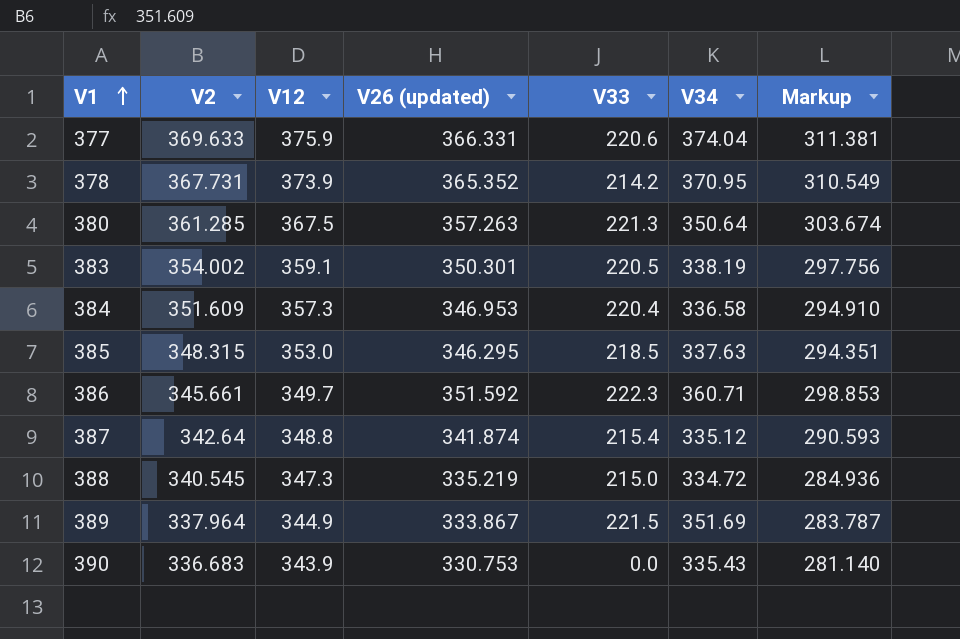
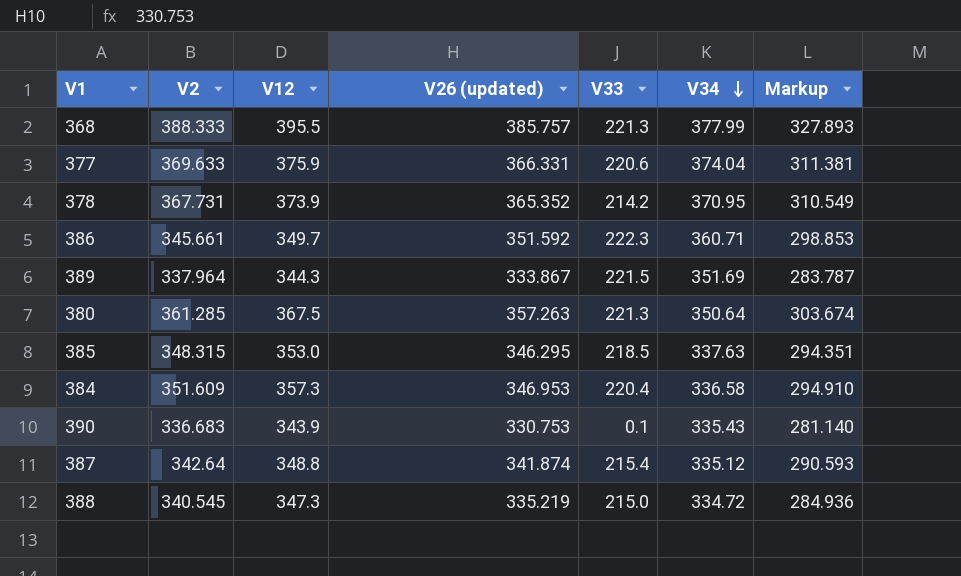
row order: V1 ascending -> V34 descending
row 383: 354.002 | 359.1 | 350.301 | 220.5 | 338.19 | 297.756 -> none
row 368: none -> 388.333 | 395.5 | 385.757 | 221.3 | 377.99 | 327.893
389 | V12: 344.9 -> 344.3
390 | V33: 0.0 -> 0.1

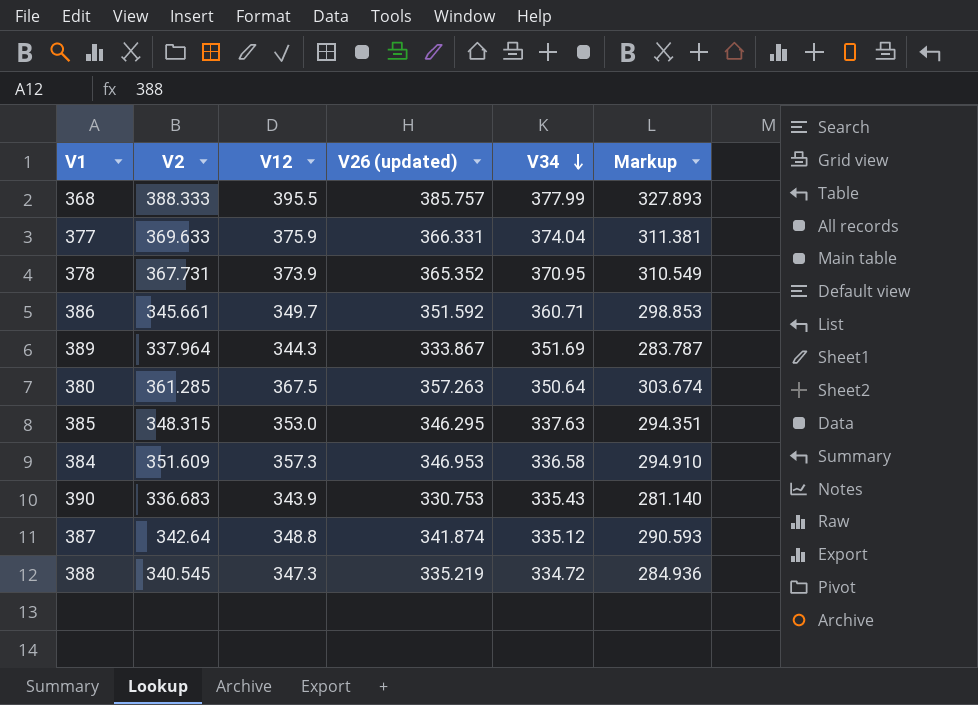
column V33 | position: 5 -> none

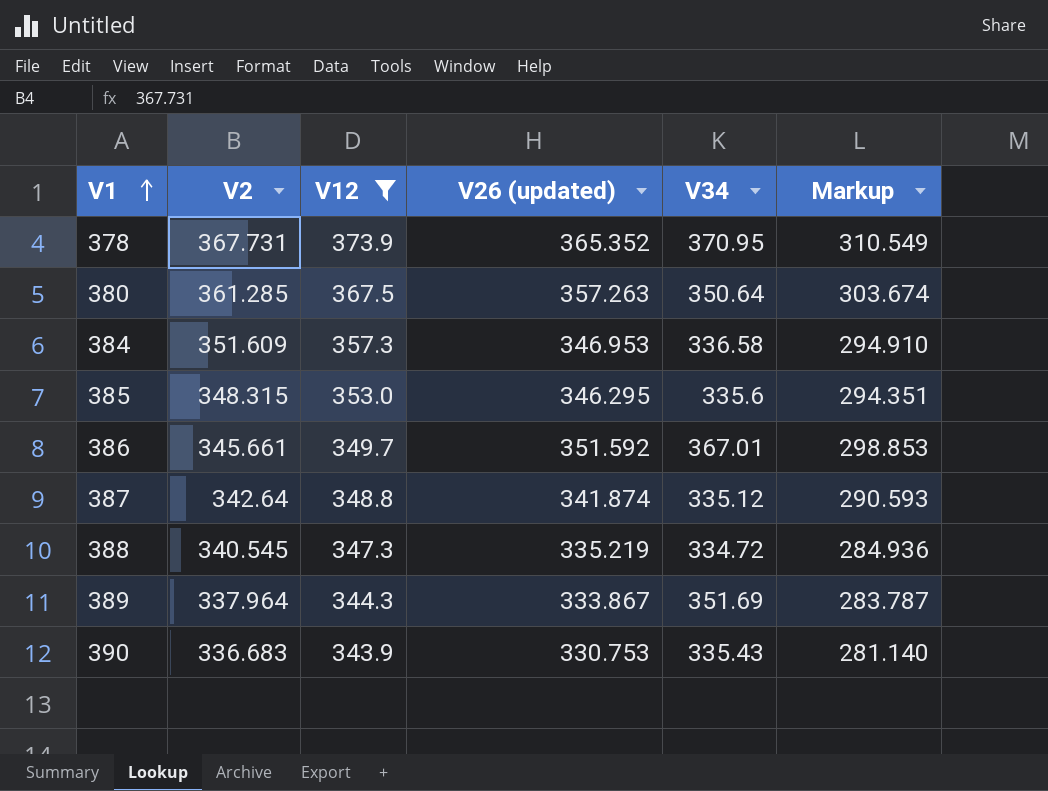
filter: none -> V12 <= 373.9
row order: V34 descending -> V1 ascending
385 | V34: 337.63 -> 335.6
386 | V34: 360.71 -> 367.01

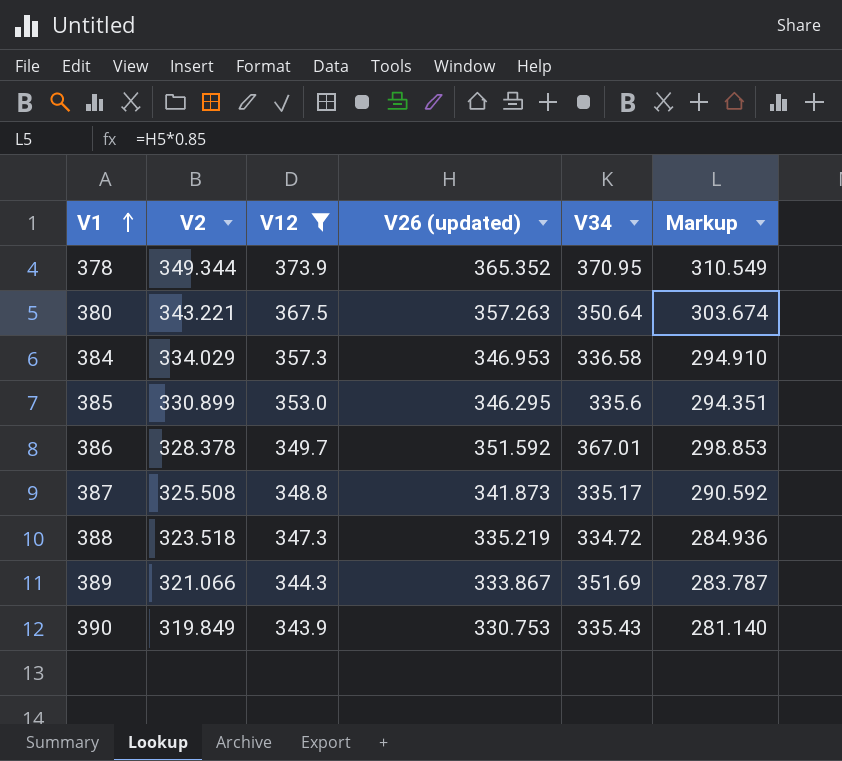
378 | V2: 367.731 -> 349.344
380 | V2: 361.285 -> 343.221
384 | V2: 351.609 -> 334.029
385 | V2: 348.315 -> 330.899
386 | V2: 345.661 -> 328.378
387 | V2: 342.64 -> 325.508
387 | V26 (updated): 341.874 -> 341.873
387 | V34: 335.12 -> 335.17
387 | Markup: 290.593 -> 290.592
388 | V2: 340.545 -> 323.518
389 | V2: 337.964 -> 321.066
390 | V2: 336.683 -> 319.849

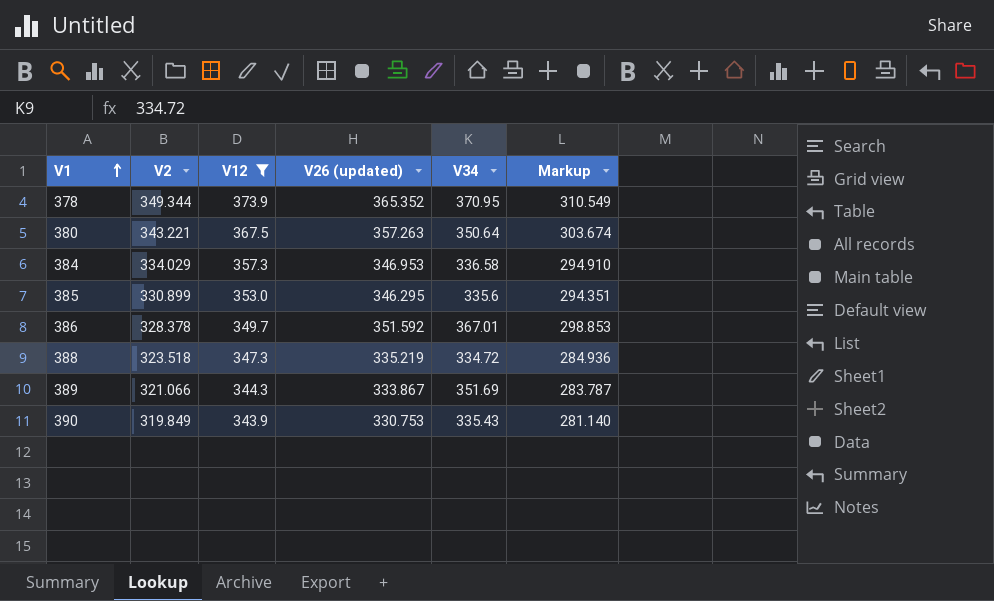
row 387: 325.508 | 348.8 | 341.873 | 335.17 | 290.592 -> none

